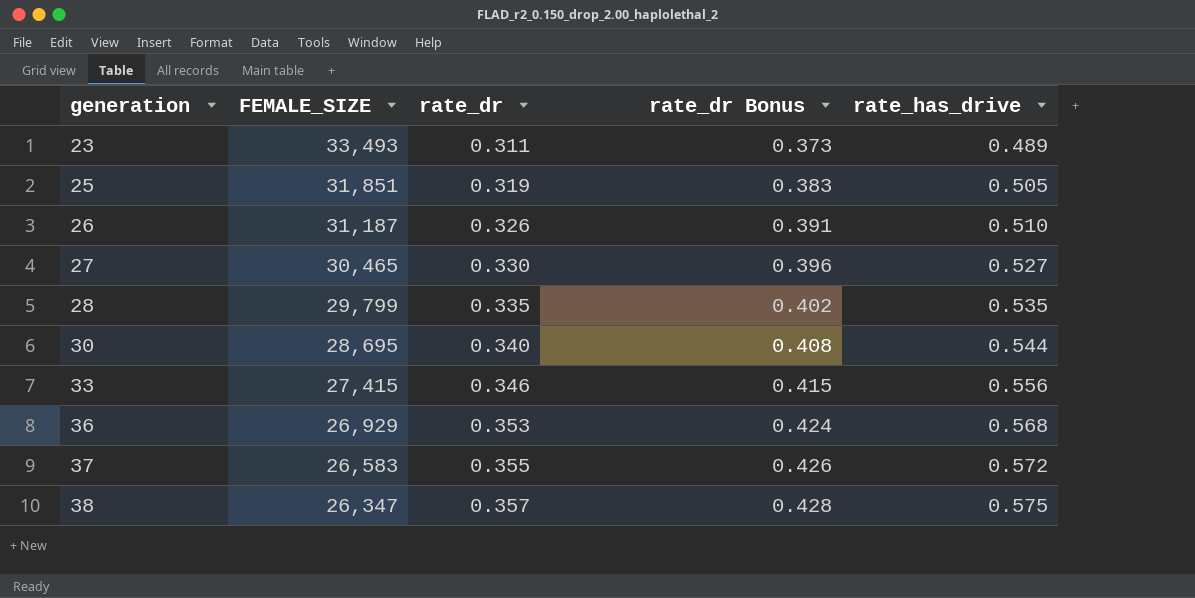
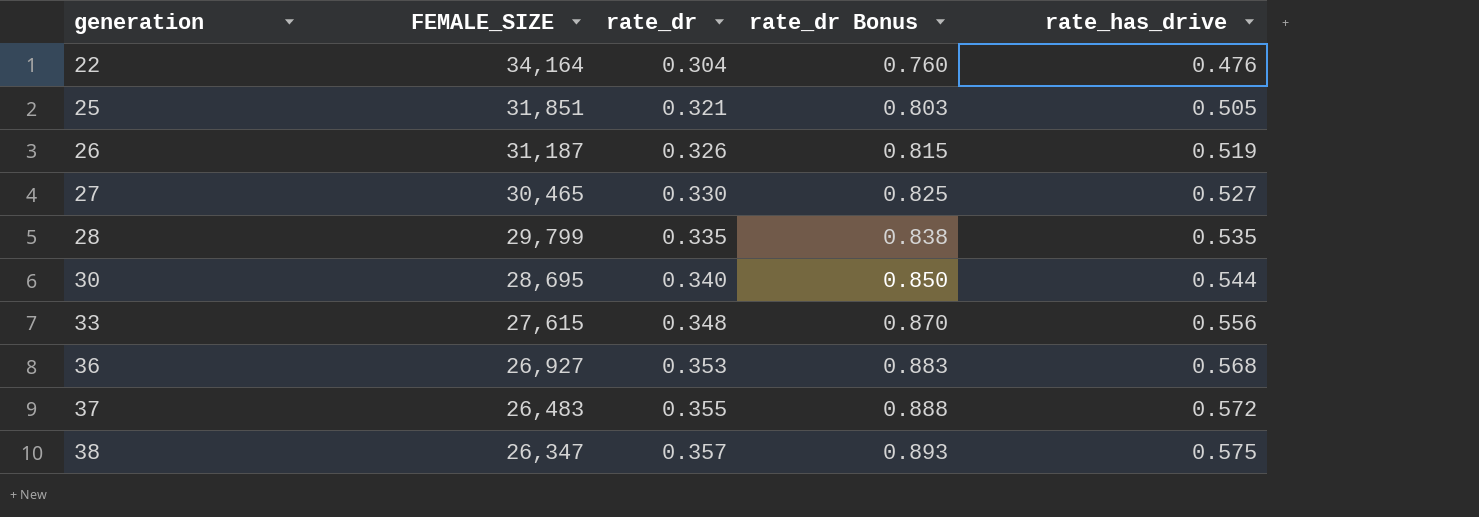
column rate_dr Bonus | formula: [rate_dr] * 1.2 -> [rate_dr] * 2.5
row 23: 33,493 | 0.311 | 0.373 | 0.489 -> none
row 22: none -> 34,164 | 0.304 | 0.760 | 0.476
25 | rate_dr: 0.319 -> 0.321
26 | rate_has_drive: 0.510 -> 0.519
33 | FEMALE_SIZE: 27,415 -> 27,615
33 | rate_dr: 0.346 -> 0.348
36 | FEMALE_SIZE: 26,929 -> 26,927
37 | FEMALE_SIZE: 26,583 -> 26,483

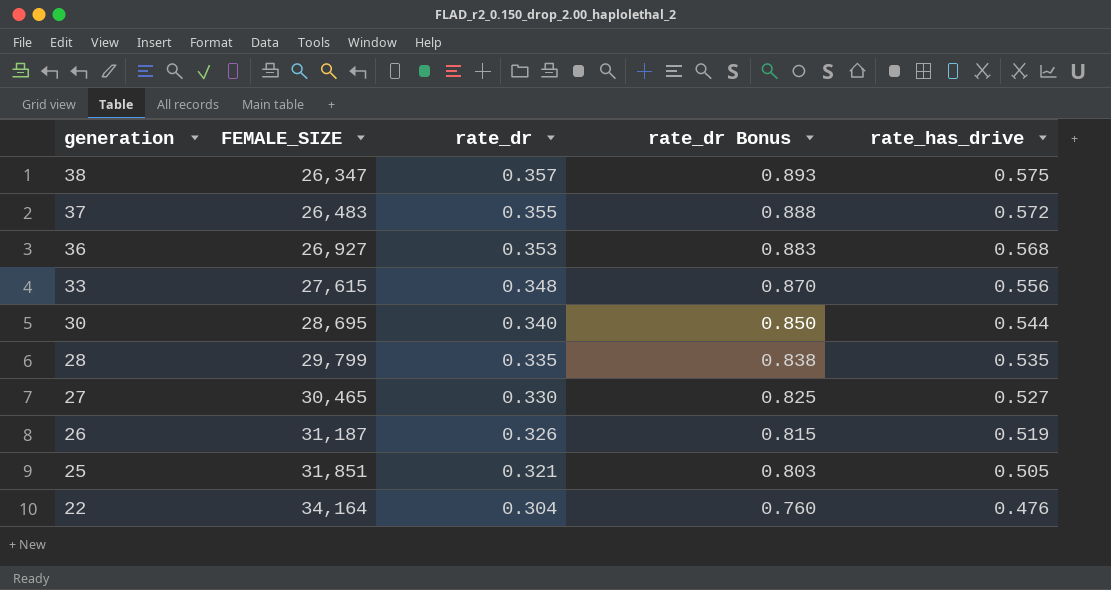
row order: generation ascending -> generation descending

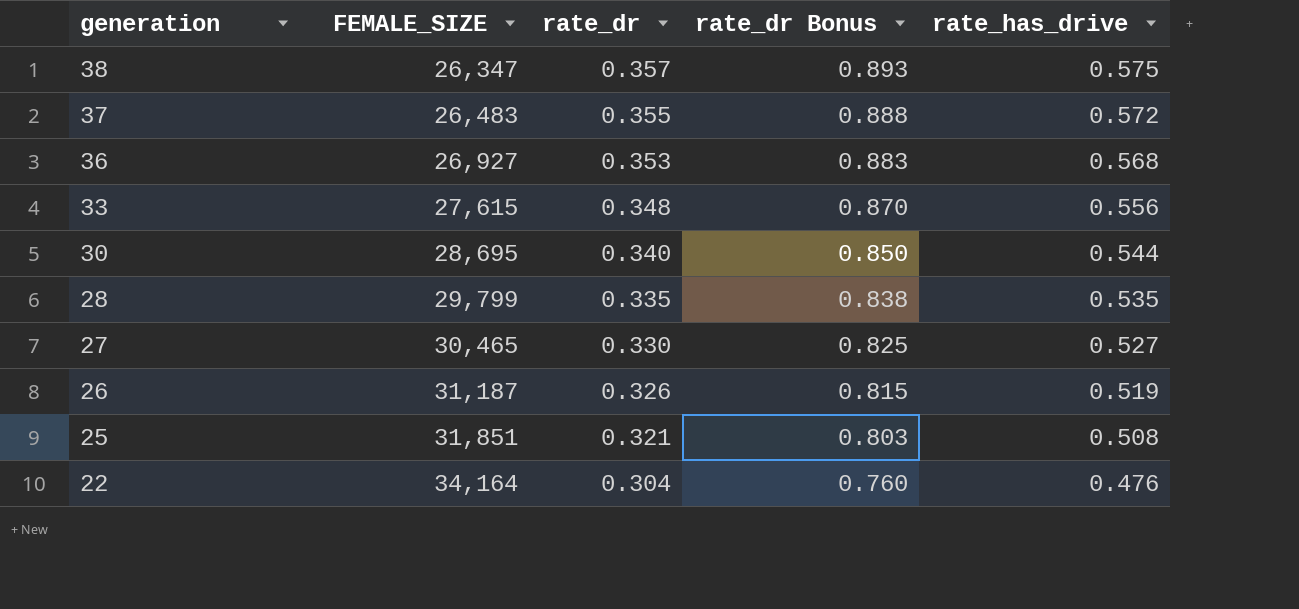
25 | rate_has_drive: 0.505 -> 0.508

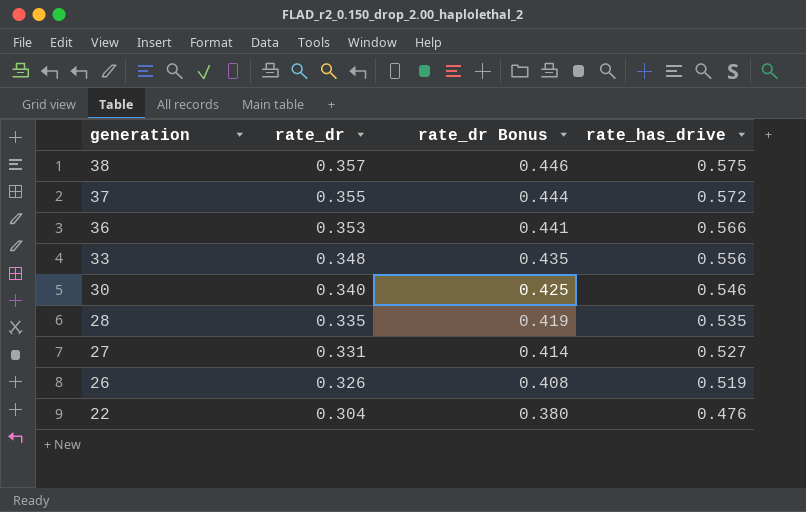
column FEMALE_SIZE | position: 2 -> none
column rate_dr Bonus | formula: [rate_dr] * 2.5 -> [rate_dr] * 1.25
row 25: 31,851 | 0.321 | 0.803 | 0.508 -> none
36 | rate_has_drive: 0.568 -> 0.566
30 | rate_has_drive: 0.544 -> 0.546
27 | rate_dr: 0.330 -> 0.331

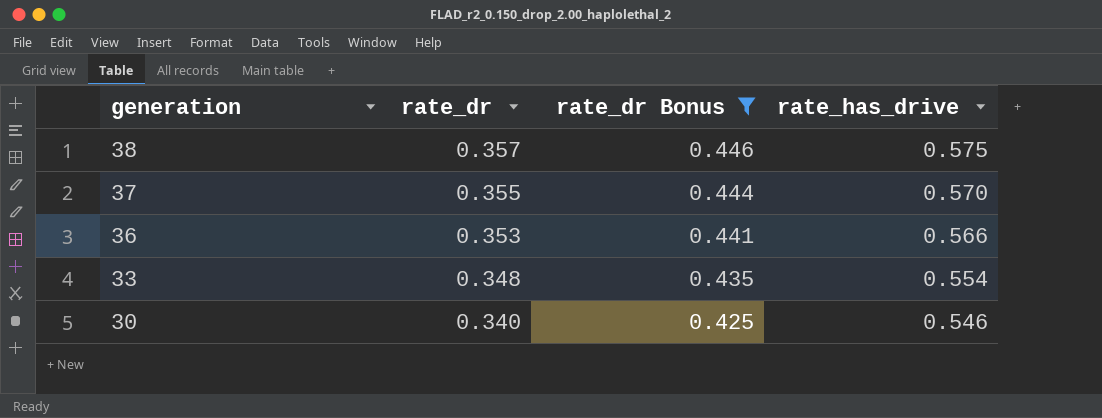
filter: none -> rate_dr Bonus >= 0.425
37 | rate_has_drive: 0.572 -> 0.570
33 | rate_has_drive: 0.556 -> 0.554

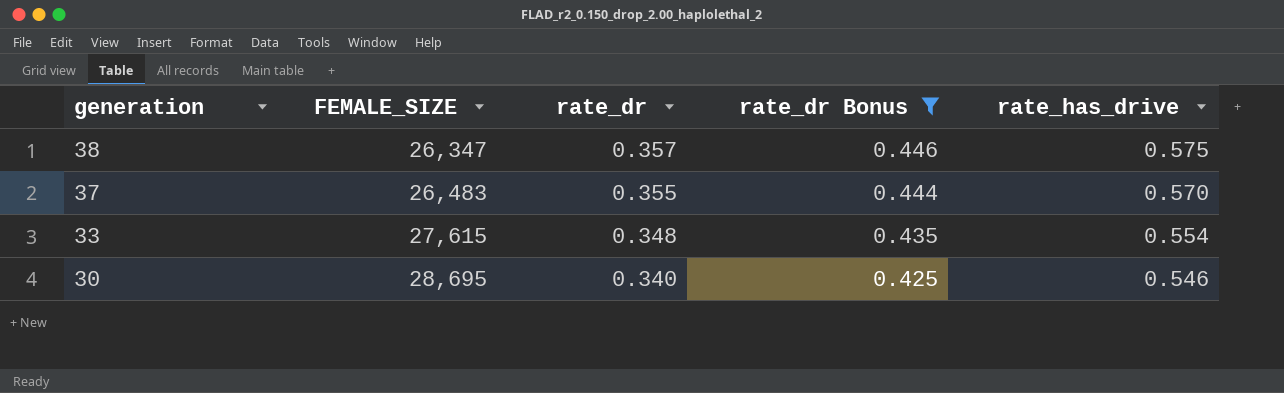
column FEMALE_SIZE | position: none -> 2
row 36: 0.353 | 0.441 | 0.566 -> none

